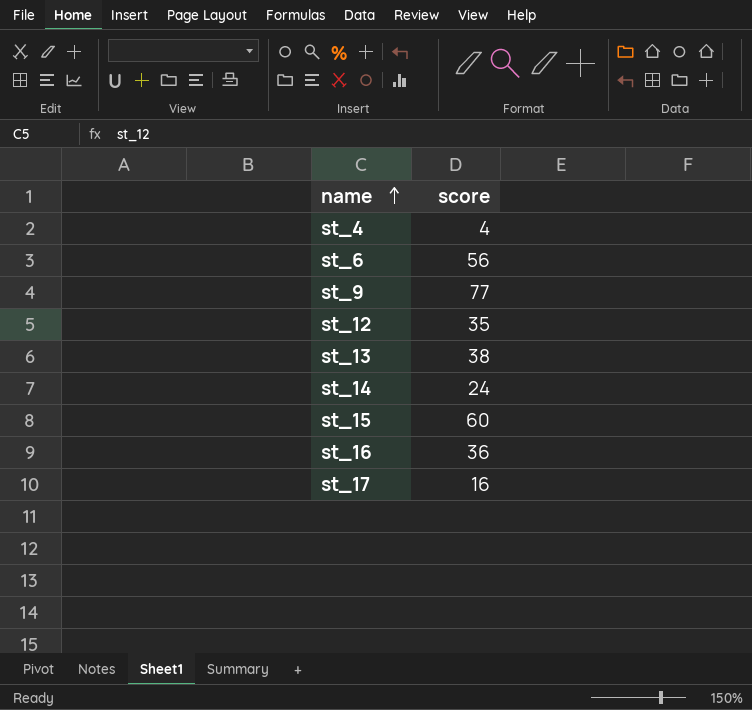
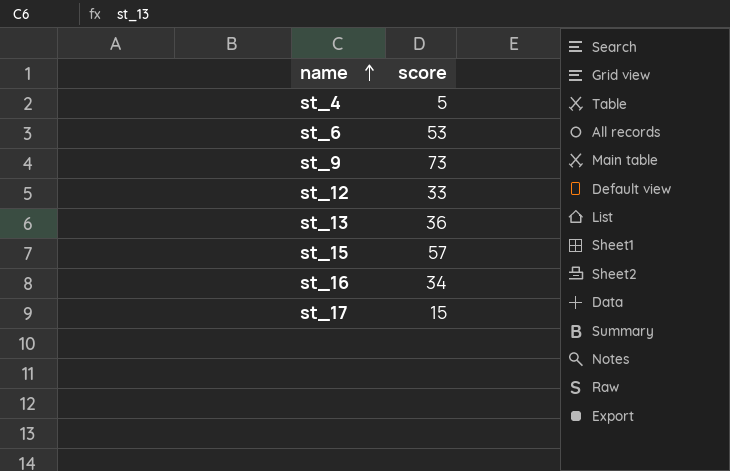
row st_14: 24 -> none
st_4 | score: 4 -> 5
st_6 | score: 56 -> 53
st_9 | score: 77 -> 73
st_12 | score: 35 -> 33
st_13 | score: 38 -> 36
st_15 | score: 60 -> 57
st_16 | score: 36 -> 34
st_17 | score: 16 -> 15

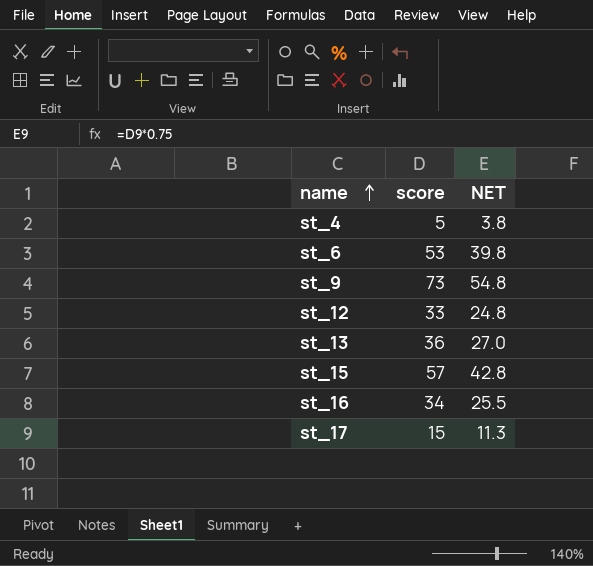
column NET | formula: none -> [score] * 0.75

